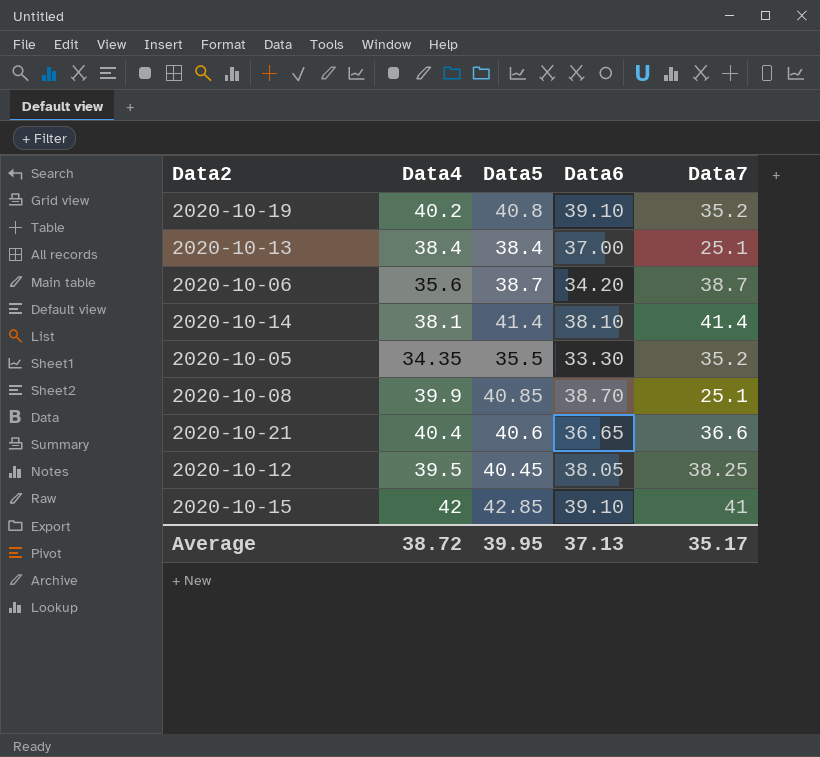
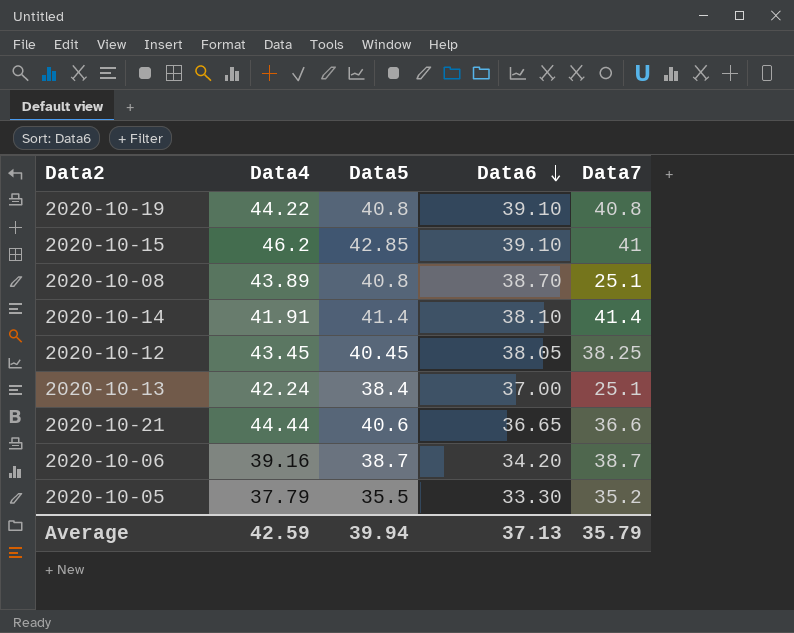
row order: none -> Data6 descending
2020-10-19 | Data4: 40.2 -> 44.22
2020-10-19 | Data7: 35.2 -> 40.8
2020-10-15 | Data4: 42 -> 46.2
2020-10-08 | Data4: 39.9 -> 43.89
2020-10-08 | Data5: 40.85 -> 40.8
2020-10-14 | Data4: 38.1 -> 41.91
2020-10-12 | Data4: 39.5 -> 43.45
2020-10-13 | Data4: 38.4 -> 42.24
2020-10-21 | Data4: 40.4 -> 44.44
2020-10-06 | Data4: 35.6 -> 39.16
2020-10-05 | Data4: 34.35 -> 37.79
Average | Data4: 38.72 -> 42.59
Average | Data5: 39.95 -> 39.94
Average | Data7: 35.17 -> 35.79

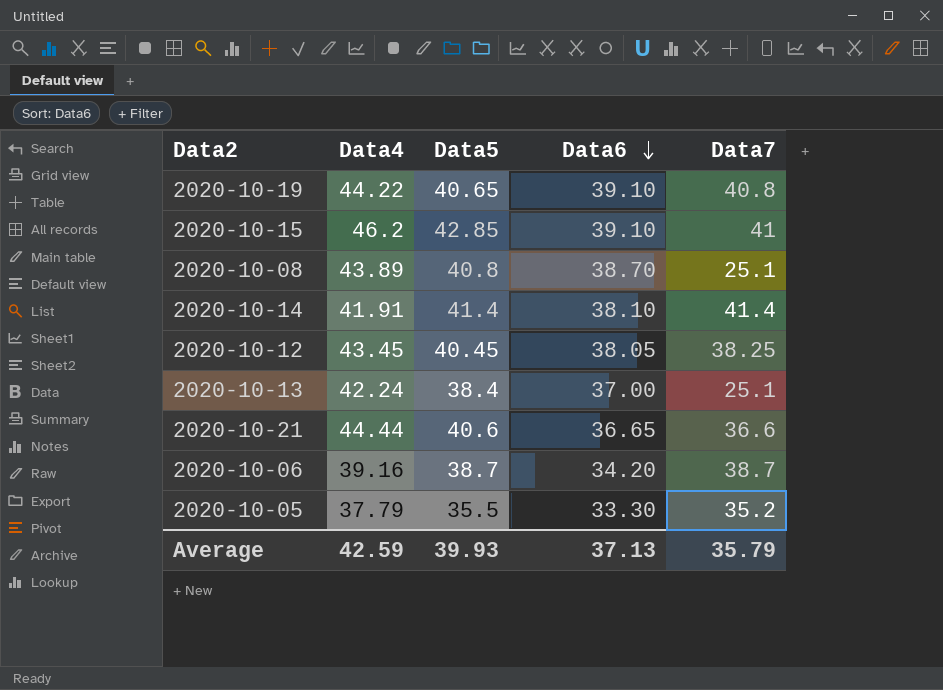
2020-10-19 | Data5: 40.8 -> 40.65
Average | Data5: 39.94 -> 39.93

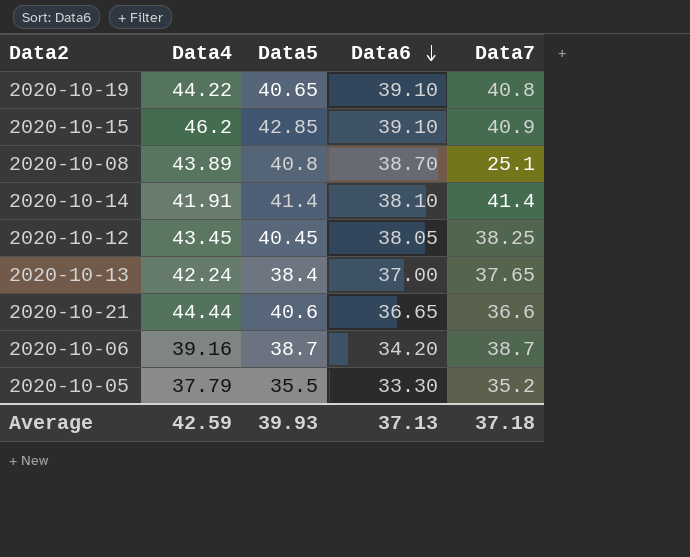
2020-10-15 | Data7: 41 -> 40.9
2020-10-13 | Data7: 25.1 -> 37.65
Average | Data7: 35.79 -> 37.18

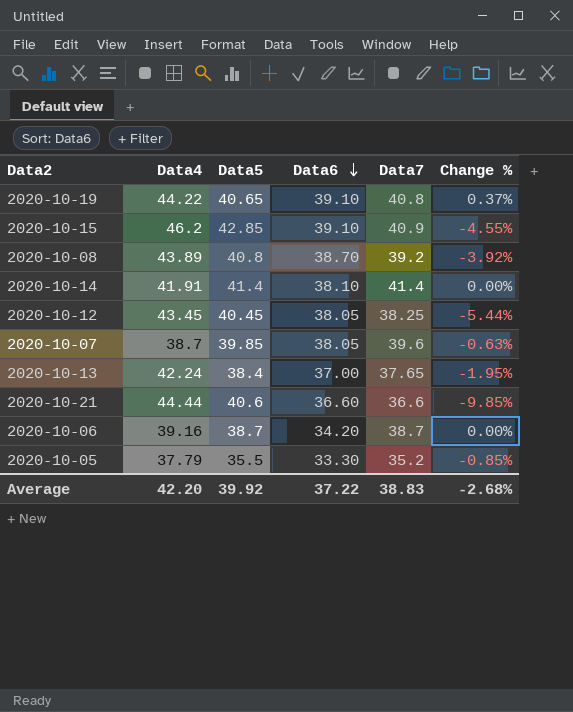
column Change % | formula: none -> ([Data7] - [Data5]) / [Data5]
2020-10-08 | Data7: 25.1 -> 39.2
row 2020-10-07: none -> 38.7 | 39.85 | 38.05 | 39.6 | -0.63%
2020-10-21 | Data6: 36.65 -> 36.60
Average | Data4: 42.59 -> 42.20
Average | Data5: 39.93 -> 39.92
Average | Data6: 37.13 -> 37.22
Average | Data7: 37.18 -> 38.83

